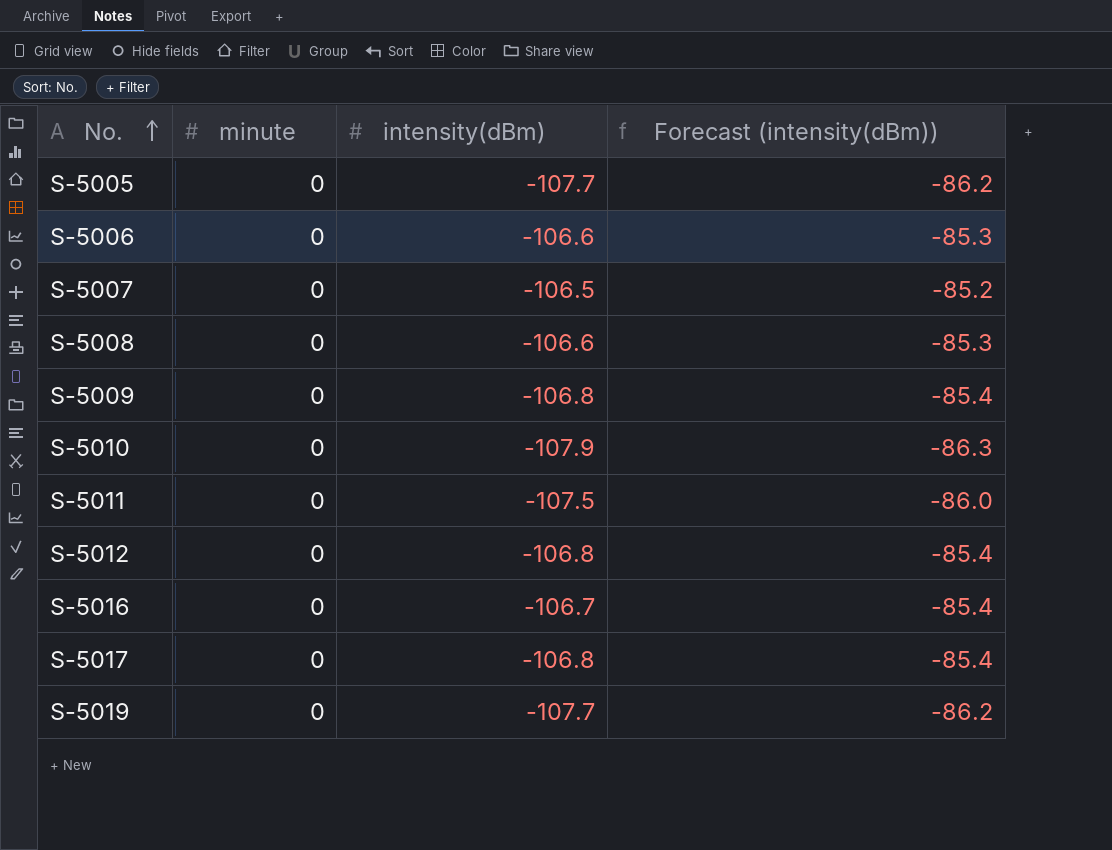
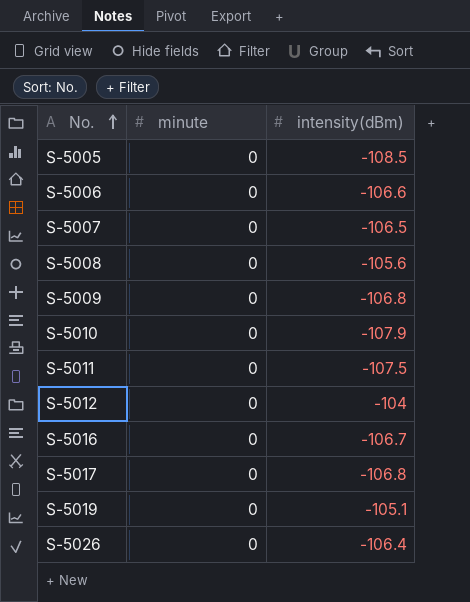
column Forecast (intensity(dBm)) | formula: [intensity(dBm)] * 0.8 -> none
S-5005 | intensity(dBm): -107.7 -> -108.5
S-5008 | intensity(dBm): -106.6 -> -105.6
S-5012 | intensity(dBm): -106.8 -> -104
S-5019 | intensity(dBm): -107.7 -> -105.1
row S-5026: none -> 0 | -106.4

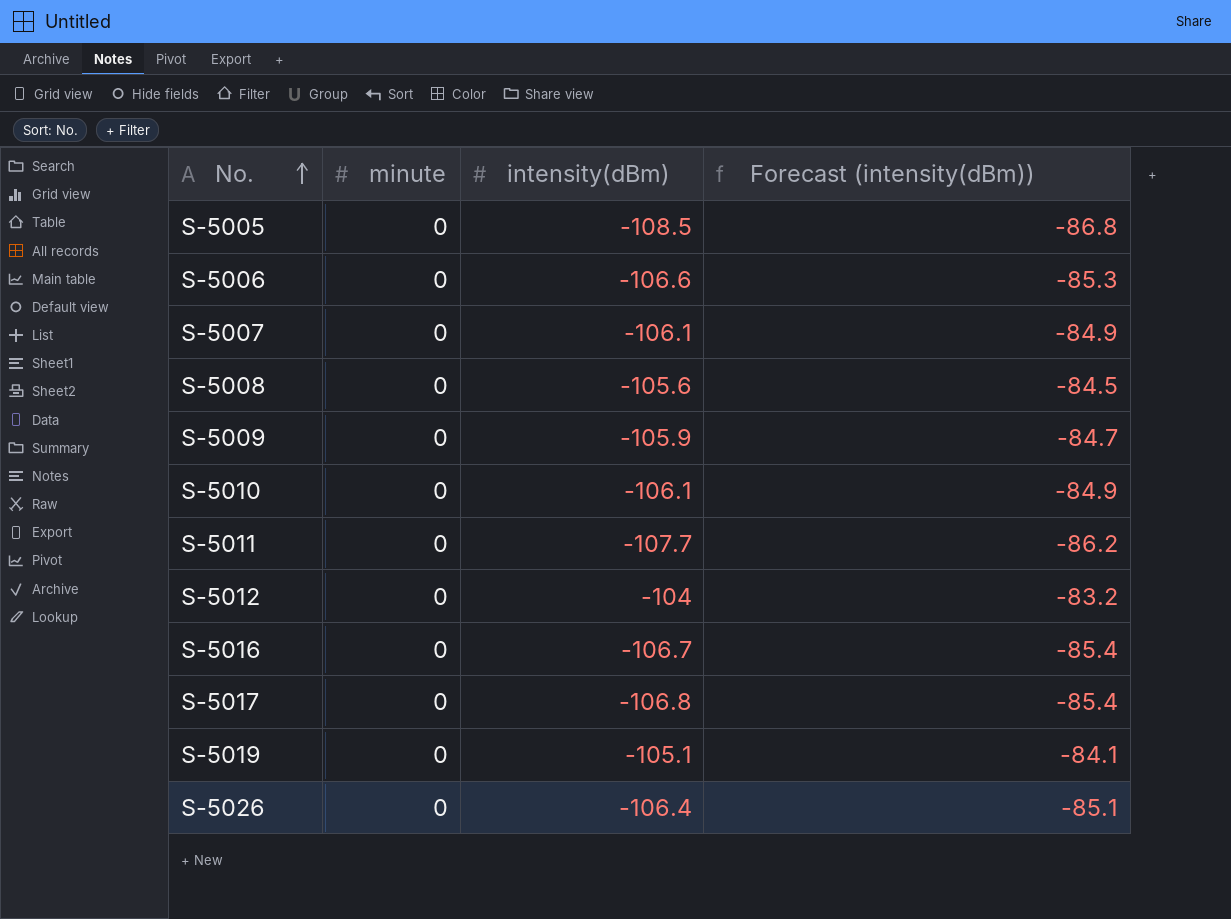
column Forecast (intensity(dBm)) | formula: none -> [intensity(dBm)] * 0.8
S-5007 | intensity(dBm): -106.5 -> -106.1
S-5009 | intensity(dBm): -106.8 -> -105.9
S-5010 | intensity(dBm): -107.9 -> -106.1
S-5011 | intensity(dBm): -107.5 -> -107.7

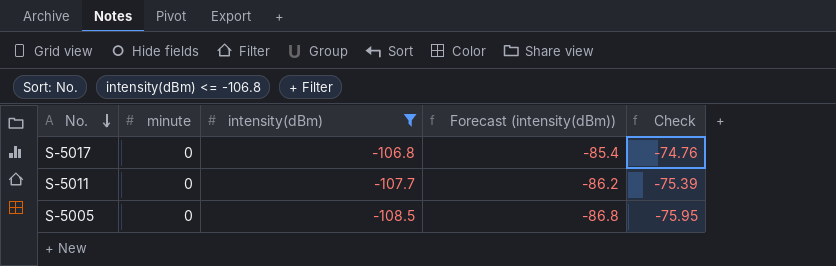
filter: none -> intensity(dBm) <= -106.8
row order: No. ascending -> No. descending
column Check | formula: none -> [intensity(dBm)] * 0.7

